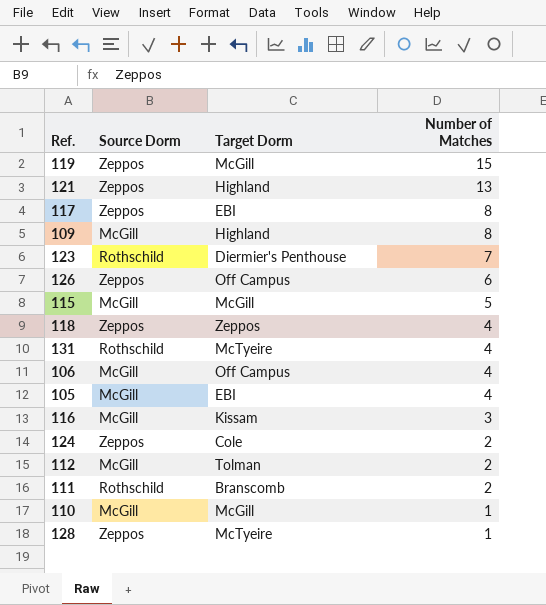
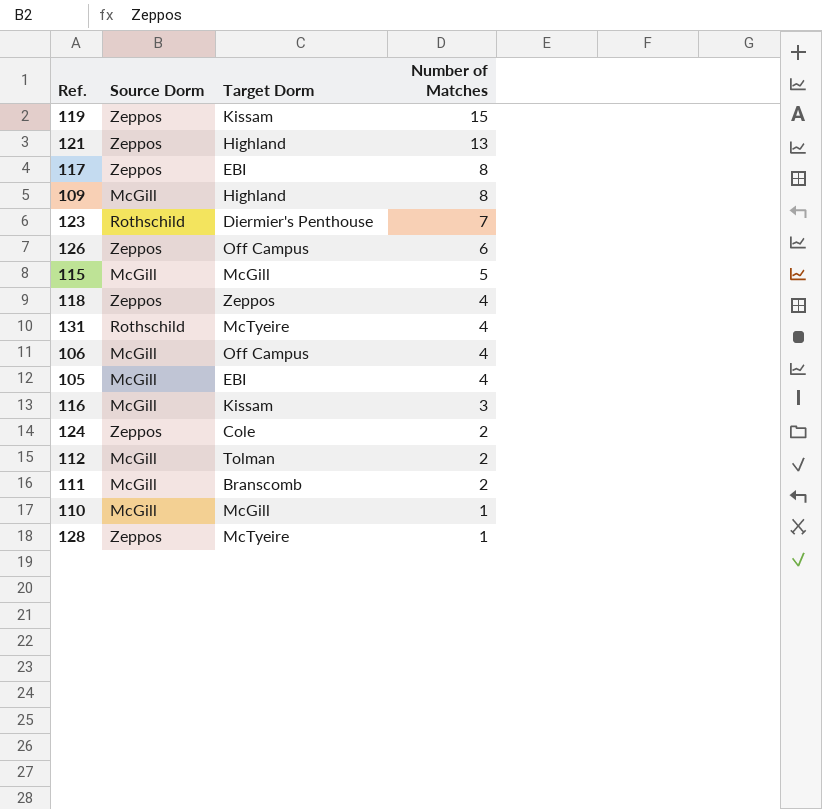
119 | Target Dorm: McGill -> Kissam
111 | Source Dorm: Rothschild -> McGill

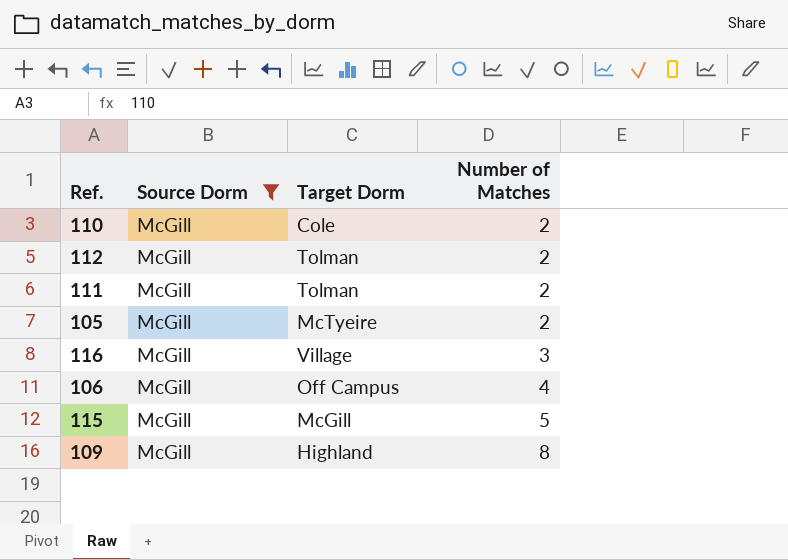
filter: none -> Source Dorm = McGill
row order: Number of Matches descending -> Number of Matches ascending
110 | Target Dorm: McGill -> Cole
110 | Number of Matches: 1 -> 2
111 | Target Dorm: Branscomb -> Tolman
105 | Target Dorm: EBI -> McTyeire
105 | Number of Matches: 4 -> 2
116 | Target Dorm: Kissam -> Village

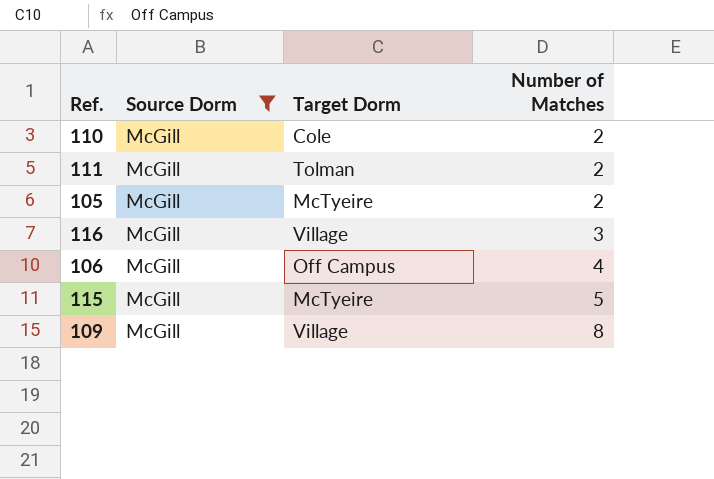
row 112: McGill | Tolman | 2 -> none
115 | Target Dorm: McGill -> McTyeire
109 | Target Dorm: Highland -> Village

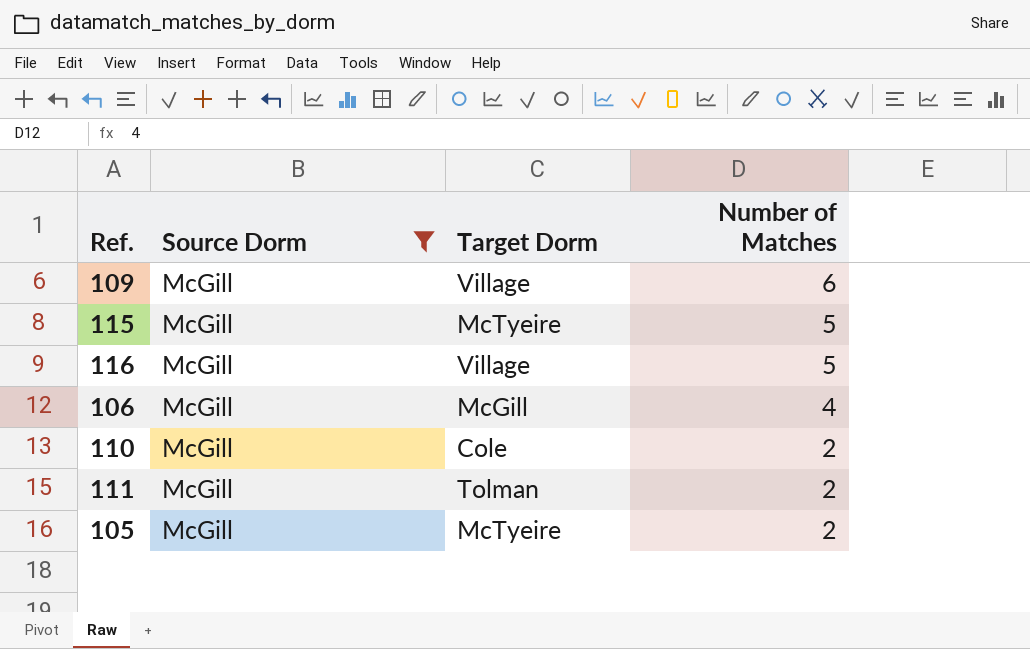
row order: Number of Matches ascending -> Number of Matches descending
109 | Number of Matches: 8 -> 6
116 | Number of Matches: 3 -> 5
106 | Target Dorm: Off Campus -> McGill

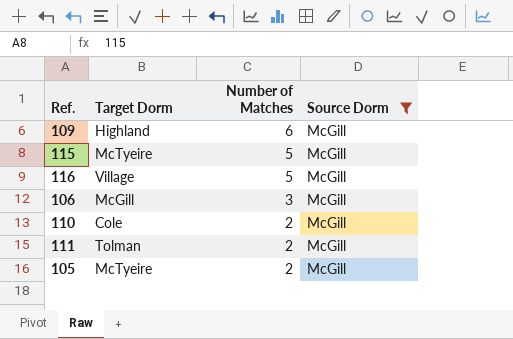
column Source Dorm | position: 2 -> 4
109 | Target Dorm: Village -> Highland
106 | Number of Matches: 4 -> 3

